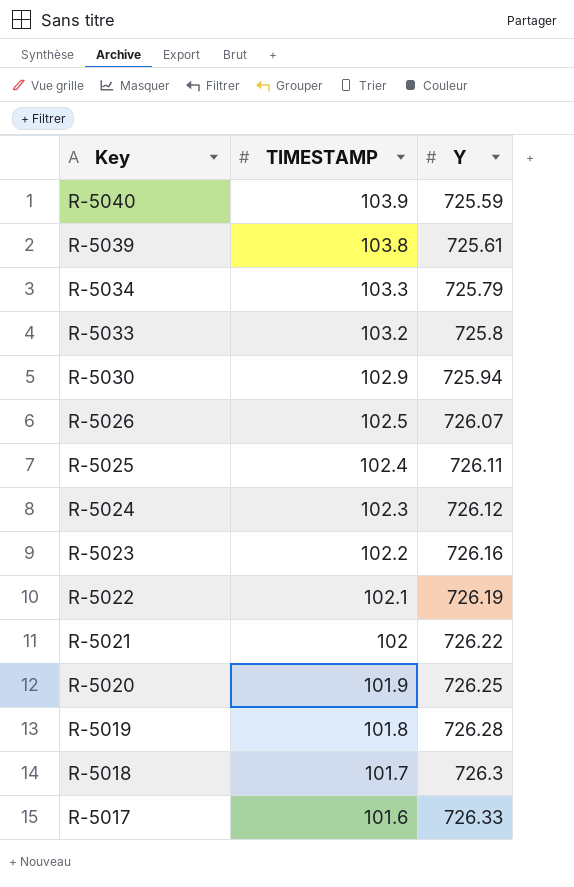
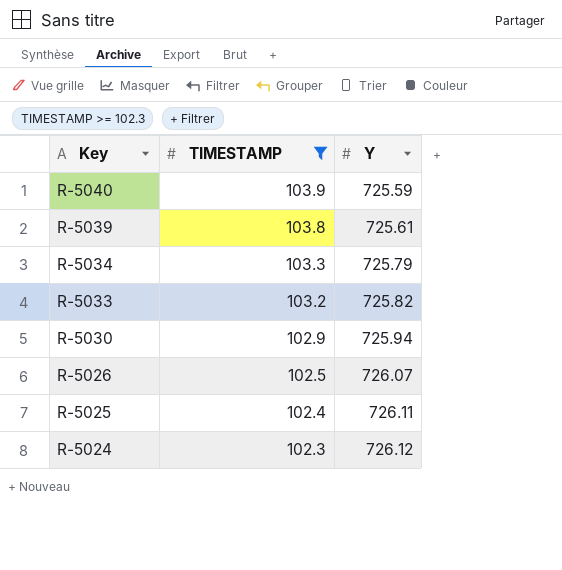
filter: none -> TIMESTAMP >= 102.3
R-5033 | Y: 725.8 -> 725.82

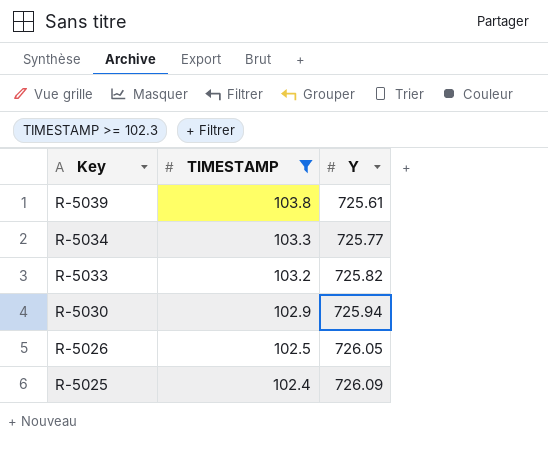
row R-5040: 103.9 | 725.59 -> none
row R-5024: 102.3 | 726.12 -> none
R-5034 | Y: 725.79 -> 725.77
R-5026 | Y: 726.07 -> 726.05
R-5025 | Y: 726.11 -> 726.09

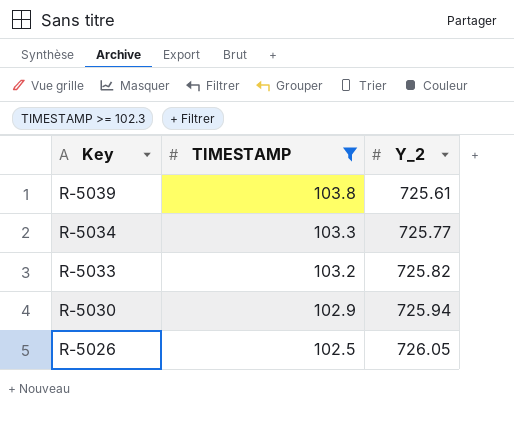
column name: Y -> Y_2
row R-5025: 102.4 | 726.09 -> none

